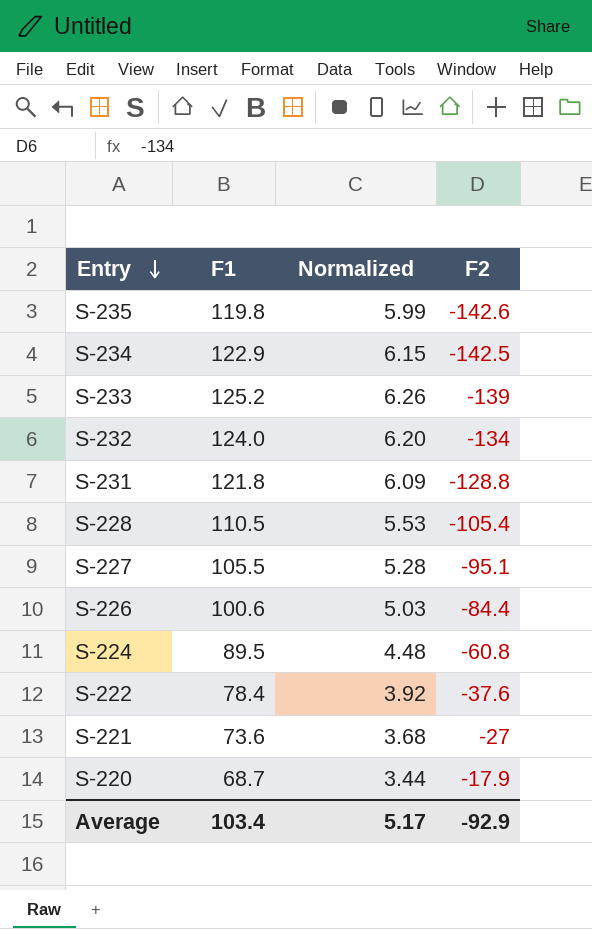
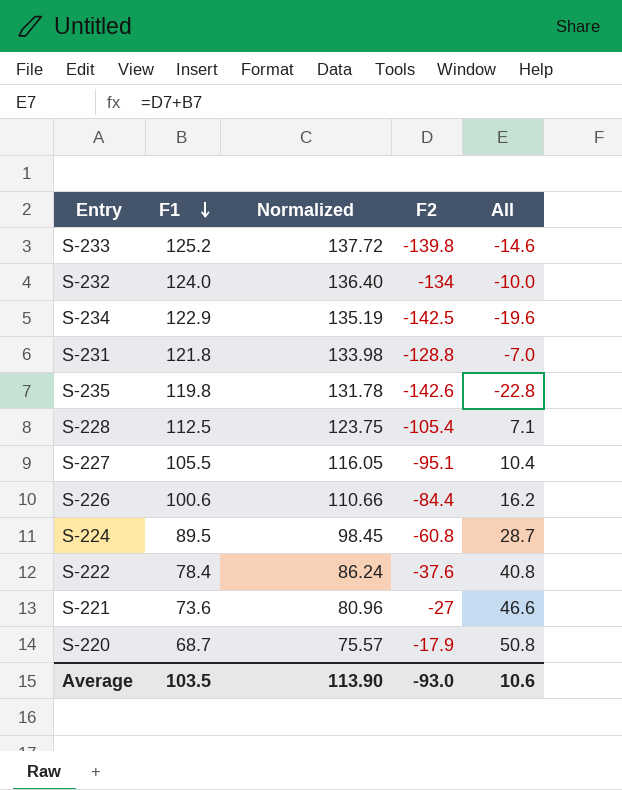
row order: Entry descending -> F1 descending
column Normalized | formula: [F1] * 0.05 -> [F1] * 1.1
column All | formula: none -> [F1] + [F2]
S-233 | F2: -139 -> -139.8
S-228 | F1: 110.5 -> 112.5
Average | F1: 103.4 -> 103.5
Average | Normalized: 5.17 -> 113.90
Average | F2: -92.9 -> -93.0

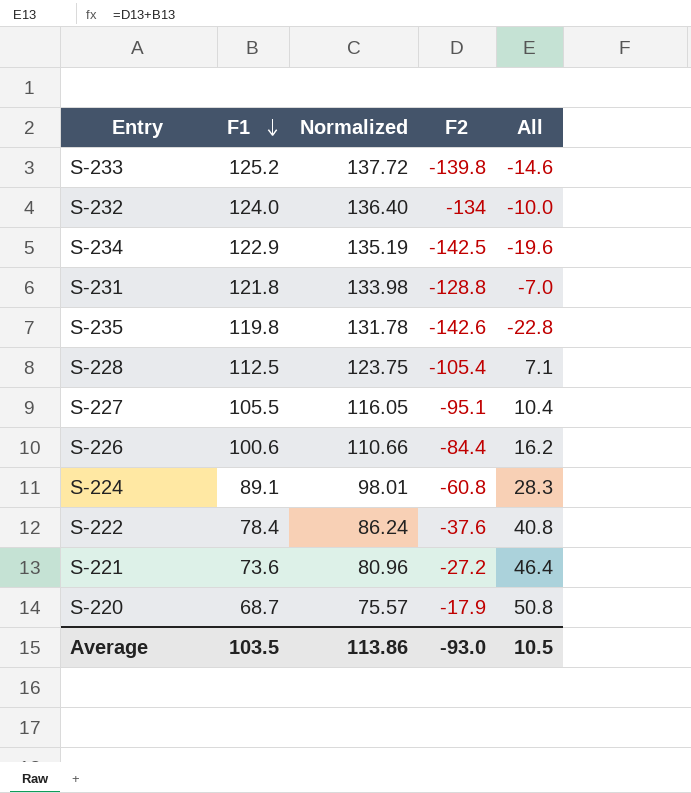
S-224 | F1: 89.5 -> 89.1
S-224 | Normalized: 98.45 -> 98.01
S-224 | All: 28.7 -> 28.3
S-221 | F2: -27 -> -27.2
S-221 | All: 46.6 -> 46.4
Average | Normalized: 113.90 -> 113.86
Average | All: 10.6 -> 10.5

